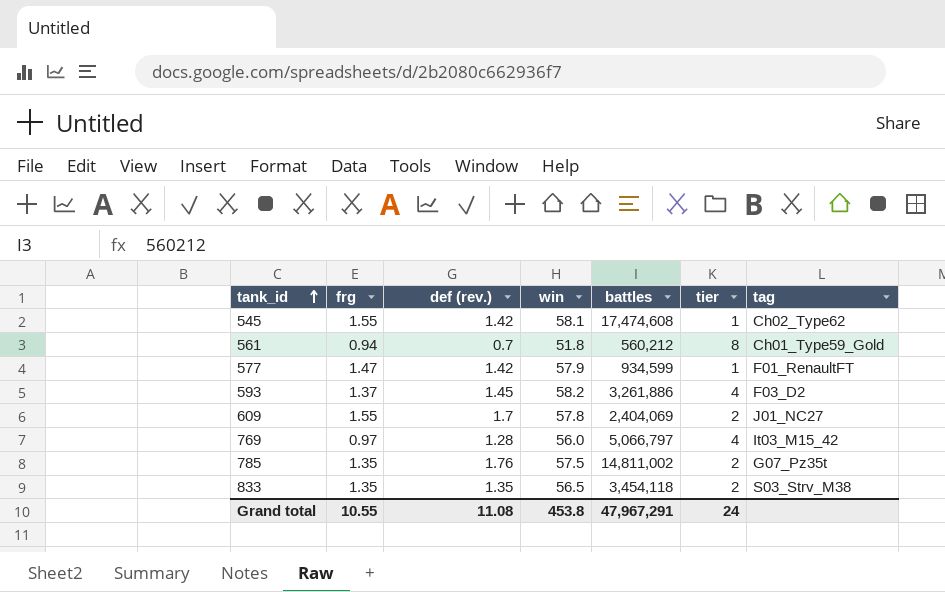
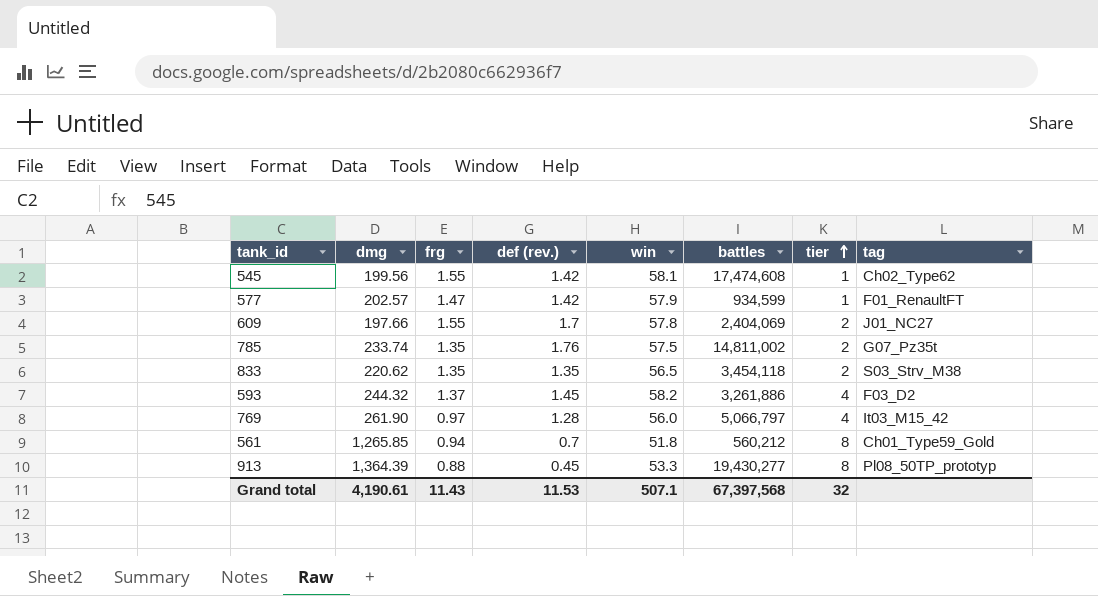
row order: tank_id ascending -> tier ascending
column dmg | position: none -> 2
row 913: none -> 1,364.39 | 0.88 | 0.45 | 53.3 | 19,430,277 | 8 | Pl08_50TP_prototyp
Grand total | frg: 10.55 -> 11.43
Grand total | def (rev.): 11.08 -> 11.53
Grand total | win: 453.8 -> 507.1
Grand total | battles: 47,967,291 -> 67,397,568
Grand total | tier: 24 -> 32

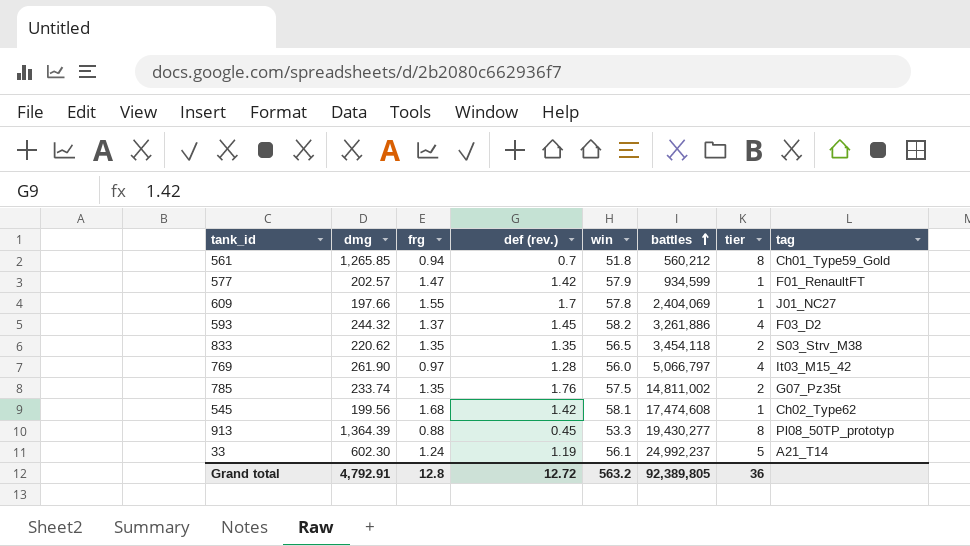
row order: tier ascending -> battles ascending
609 | tier: 2 -> 1
545 | frg: 1.55 -> 1.68
row 33: none -> 602.30 | 1.24 | 1.19 | 56.1 | 24,992,237 | 5 | A21_T14
Grand total | dmg: 4,190.61 -> 4,792.91
Grand total | frg: 11.43 -> 12.8
Grand total | def (rev.): 11.53 -> 12.72
Grand total | win: 507.1 -> 563.2
Grand total | battles: 67,397,568 -> 92,389,805
Grand total | tier: 32 -> 36

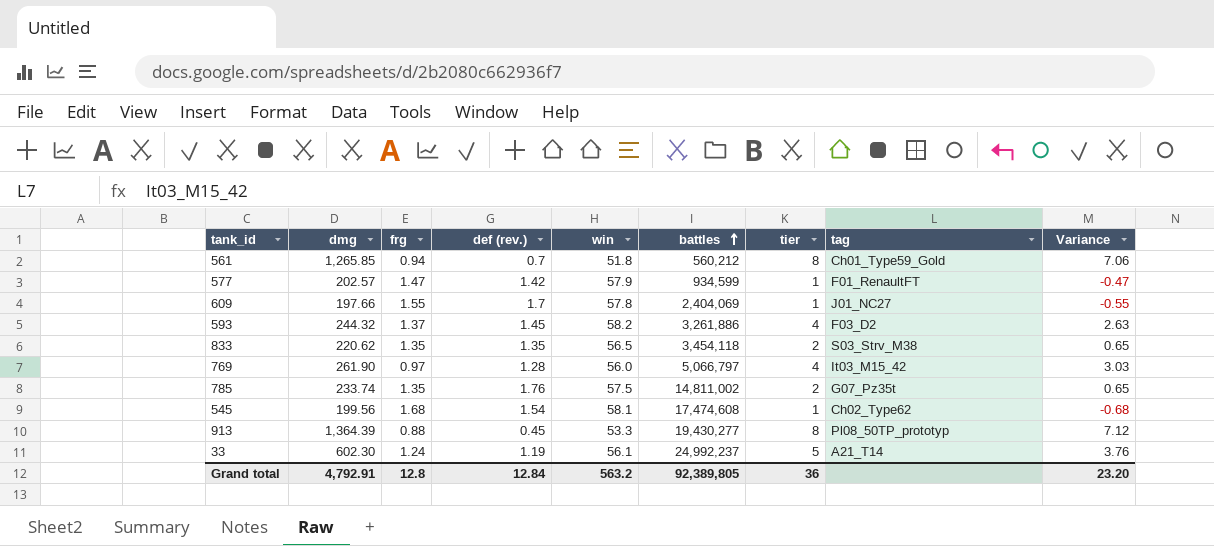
column Variance | formula: none -> [tier] - [frg]
545 | def (rev.): 1.42 -> 1.54
Grand total | def (rev.): 12.72 -> 12.84

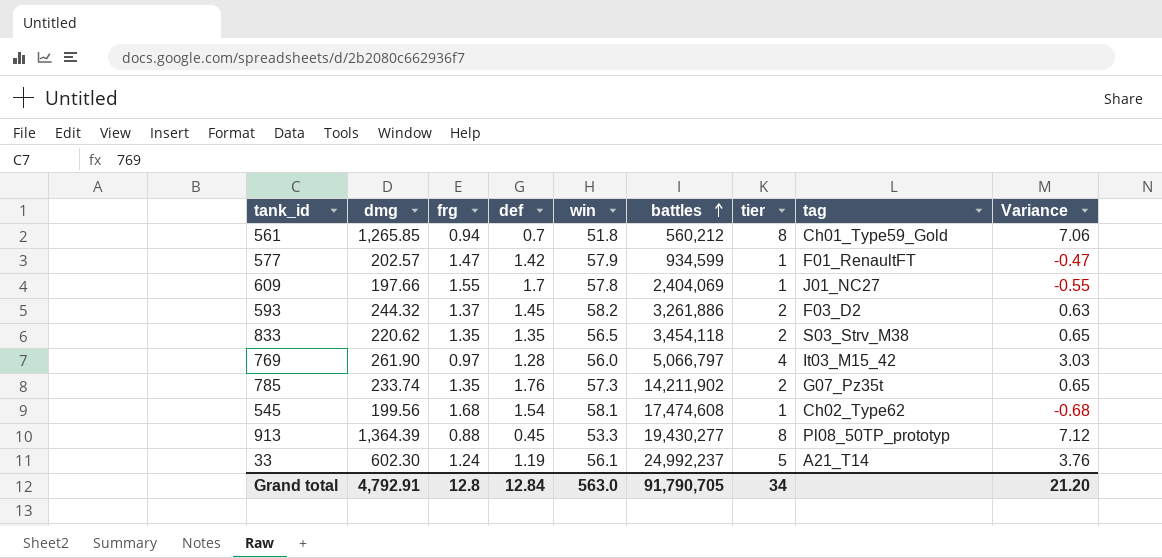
column name: def (rev.) -> def
593 | tier: 4 -> 2
593 | Variance: 2.63 -> 0.63
785 | win: 57.5 -> 57.3
785 | battles: 14,811,002 -> 14,211,902
Grand total | win: 563.2 -> 563.0
Grand total | battles: 92,389,805 -> 91,790,705
Grand total | tier: 36 -> 34
Grand total | Variance: 23.20 -> 21.20

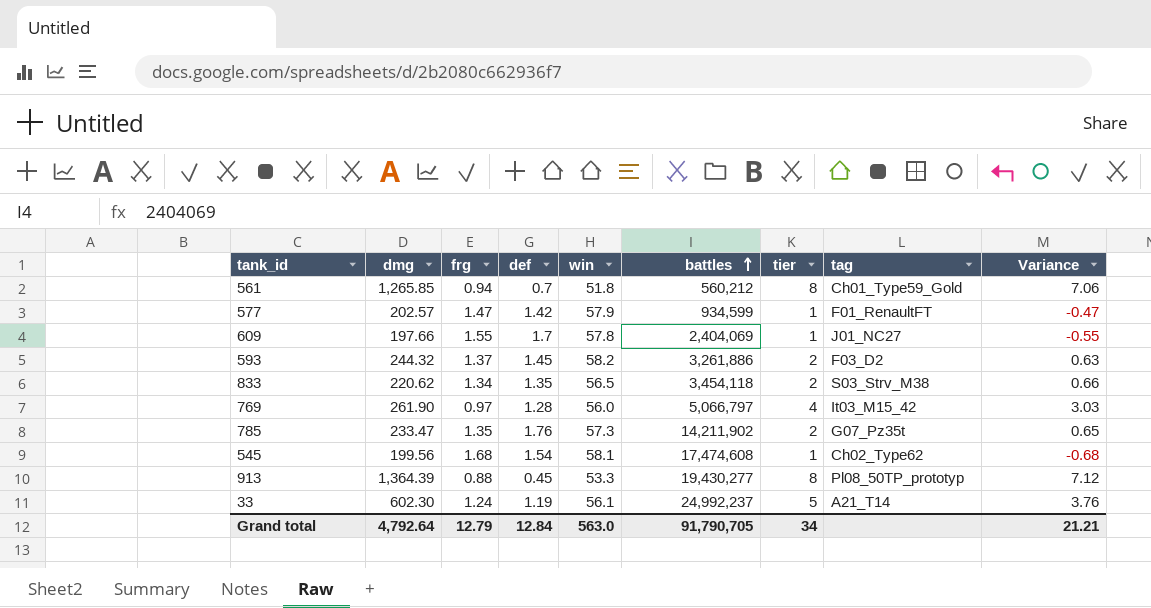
833 | frg: 1.35 -> 1.34
833 | Variance: 0.65 -> 0.66
785 | dmg: 233.74 -> 233.47
Grand total | dmg: 4,792.91 -> 4,792.64
Grand total | frg: 12.8 -> 12.79
Grand total | Variance: 21.20 -> 21.21

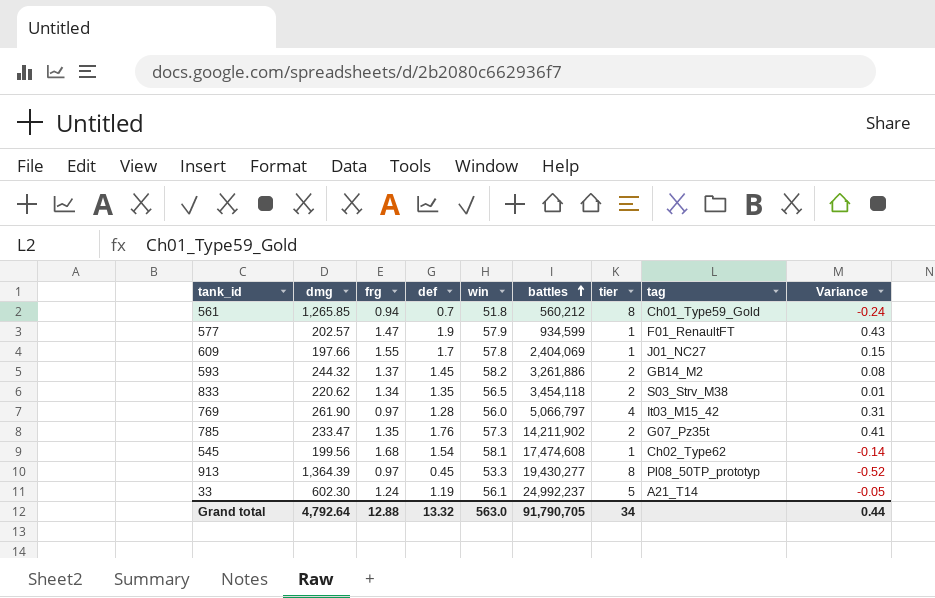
column Variance | formula: [tier] - [frg] -> [def] - [frg]
577 | def: 1.42 -> 1.9
593 | tag: F03_D2 -> GB14_M2
913 | frg: 0.88 -> 0.97
Grand total | frg: 12.79 -> 12.88
Grand total | def: 12.84 -> 13.32
Grand total | Variance: 21.21 -> 0.44

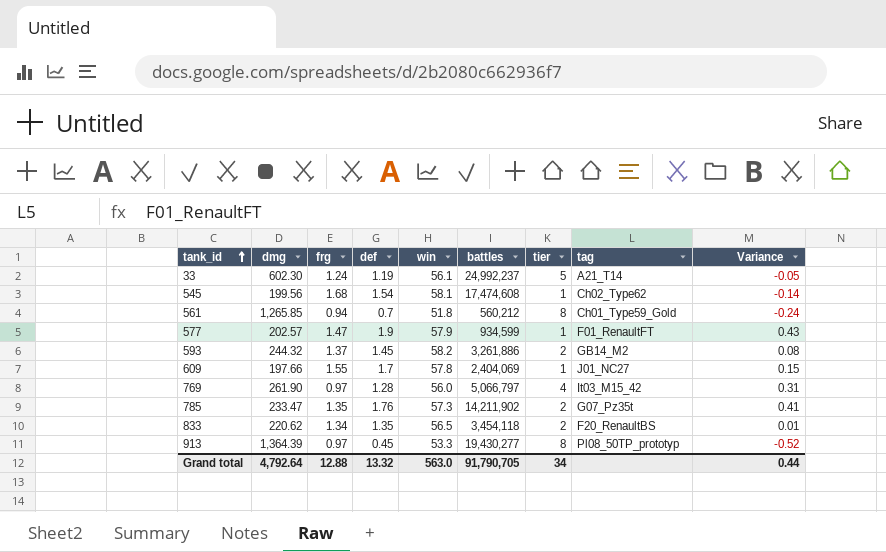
row order: battles ascending -> tank_id ascending
833 | tag: S03_Strv_M38 -> F20_RenaultBS

